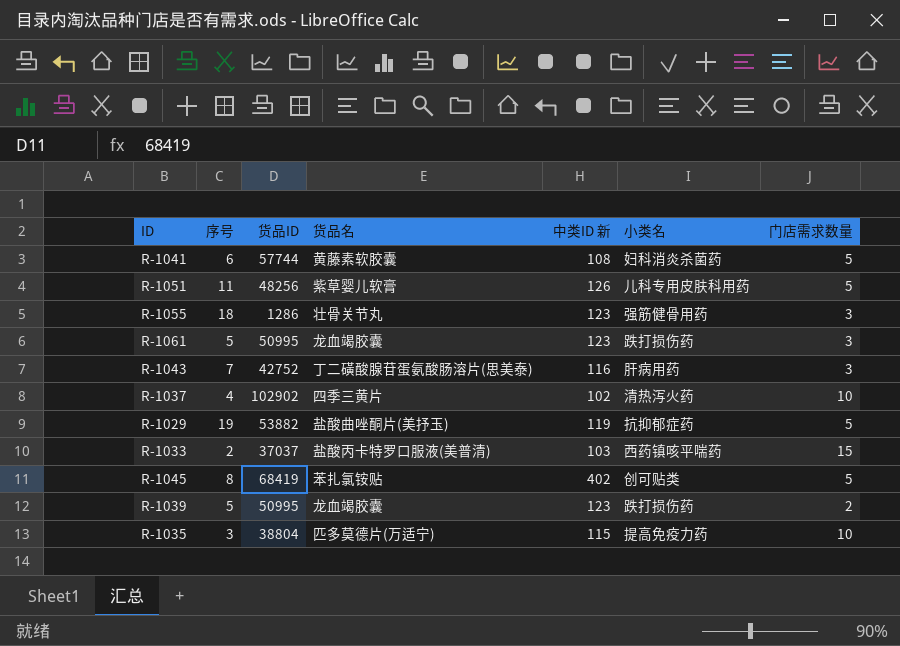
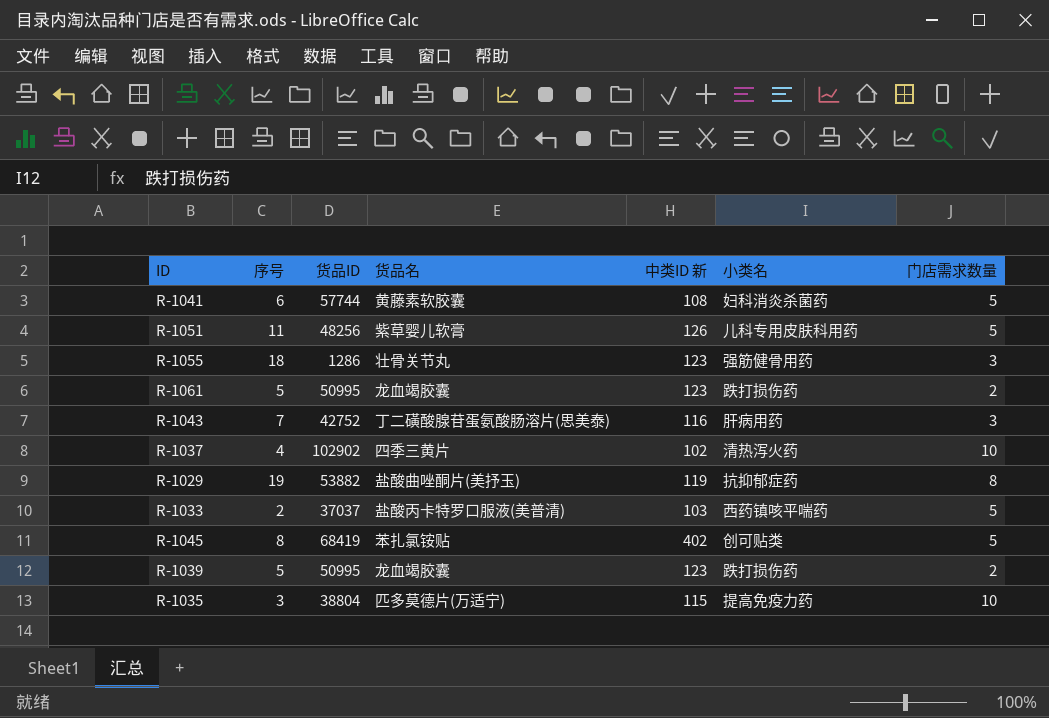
R-1061 | 门店需求数量: 3 -> 2
R-1029 | 门店需求数量: 5 -> 8
R-1033 | 门店需求数量: 15 -> 5

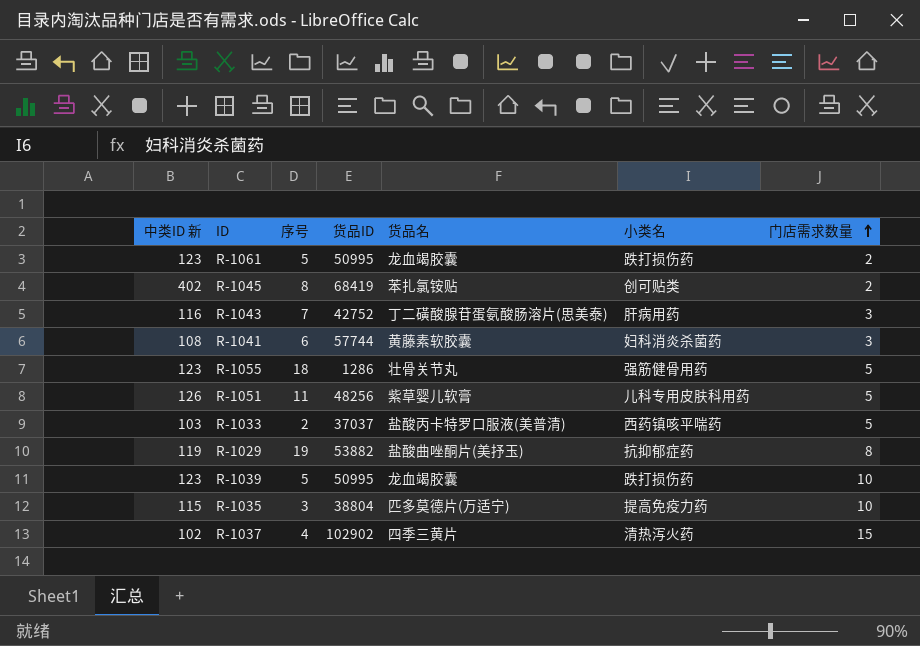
row order: none -> 门店需求数量 ascending
column 中类ID 新 | position: 5 -> 1
R-1045 | 门店需求数量: 5 -> 2
R-1041 | 门店需求数量: 5 -> 3
R-1055 | 门店需求数量: 3 -> 5
R-1039 | 门店需求数量: 2 -> 10
R-1037 | 门店需求数量: 10 -> 15

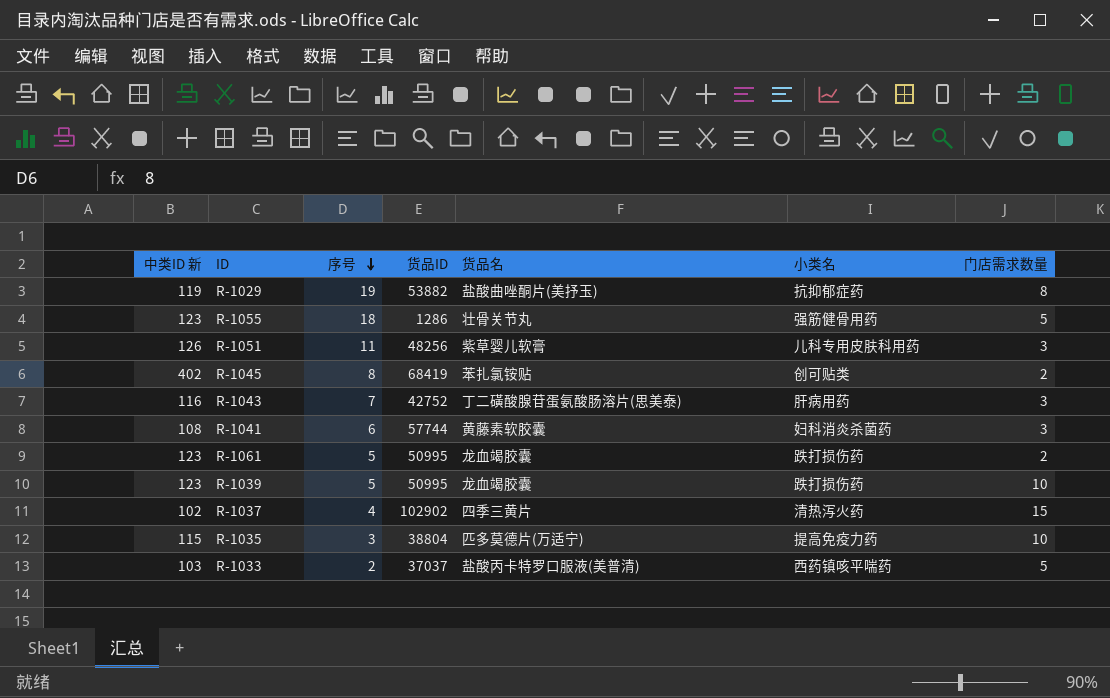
row order: 门店需求数量 ascending -> 序号 descending
R-1051 | 门店需求数量: 5 -> 3

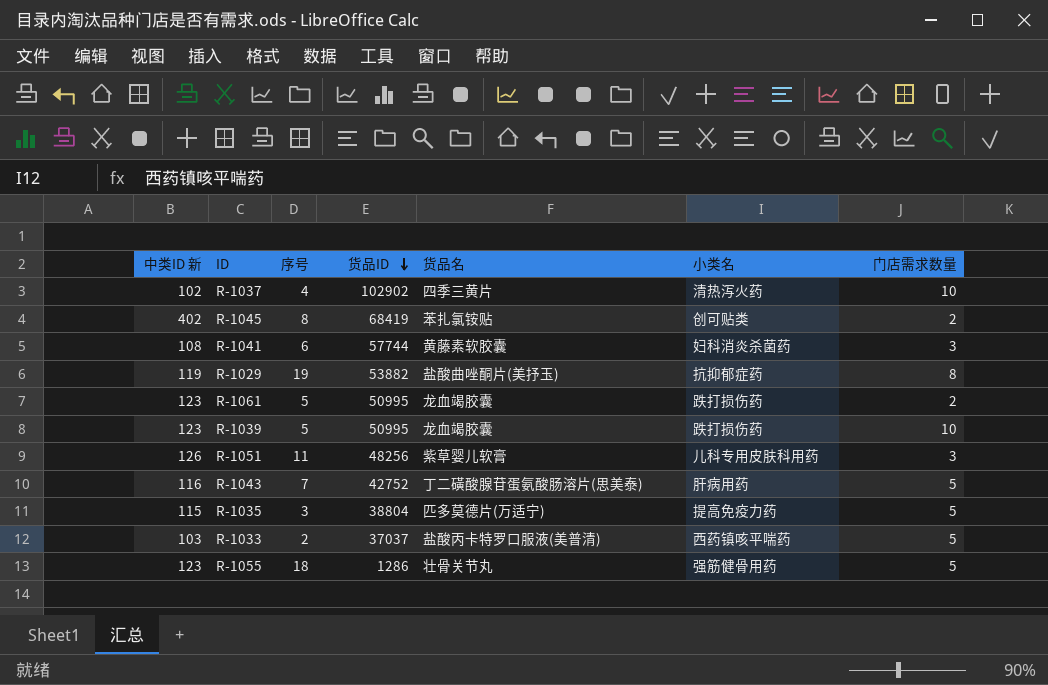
row order: 序号 descending -> 货品ID descending
R-1037 | 门店需求数量: 15 -> 10
R-1043 | 门店需求数量: 3 -> 5
R-1035 | 门店需求数量: 10 -> 5

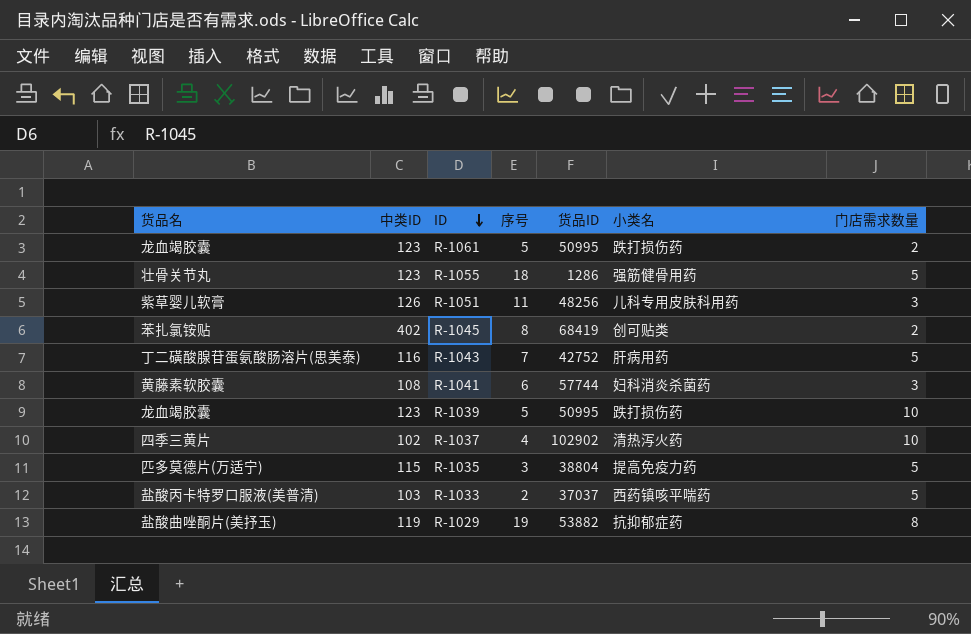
row order: 货品ID descending -> ID descending
column 货品名 | position: 5 -> 1
column name: 中类ID 新 -> 中类ID

